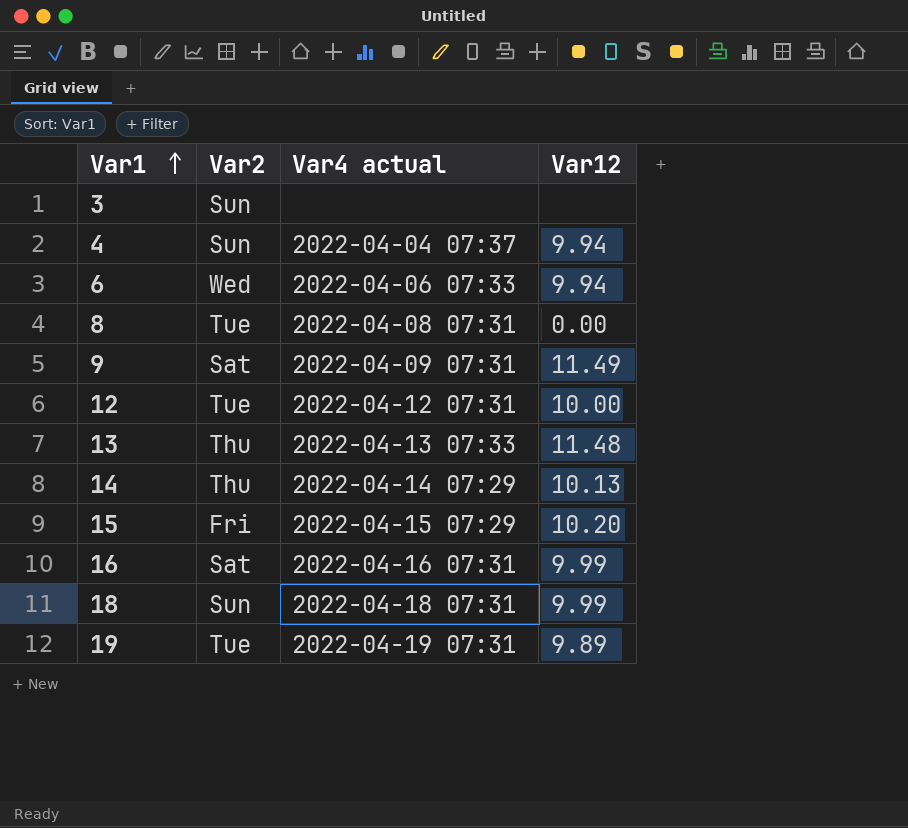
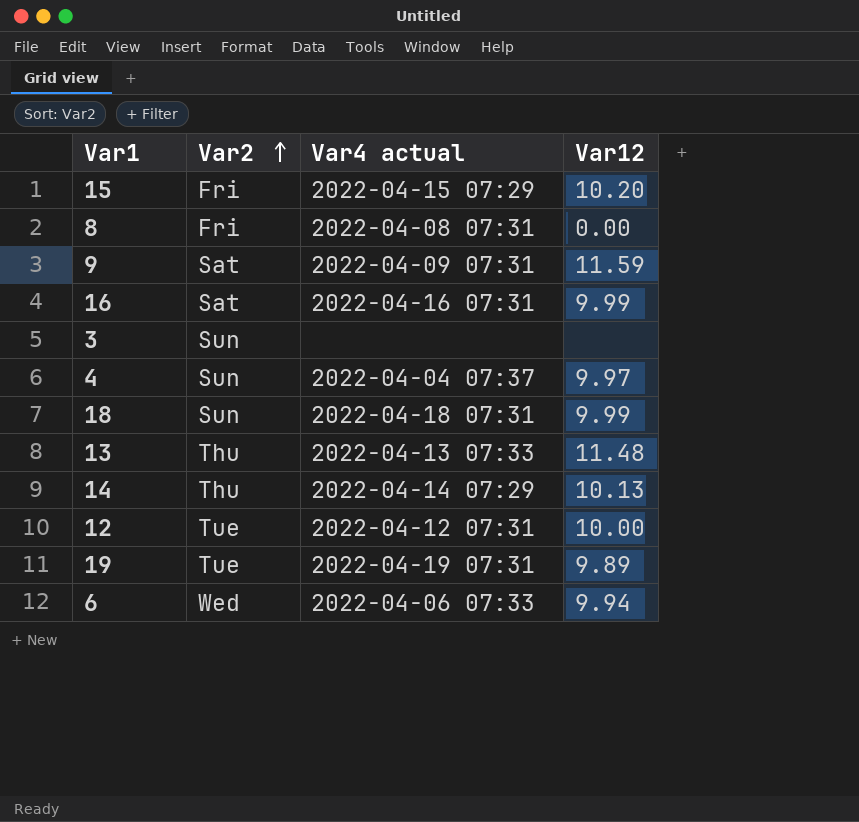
row order: Var1 ascending -> Var2 ascending
8 | Var2: Tue -> Fri
9 | Var12: 11.49 -> 11.59
4 | Var12: 9.94 -> 9.97

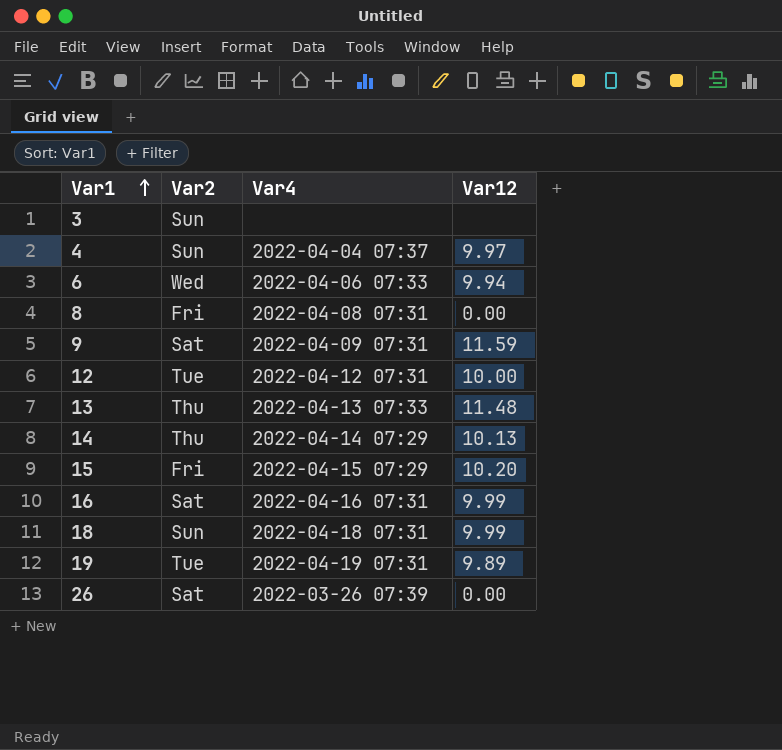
row order: Var2 ascending -> Var1 ascending
column name: Var4 actual -> Var4
row 26: none -> Sat | 2022-03-26 07:39 | 0.00

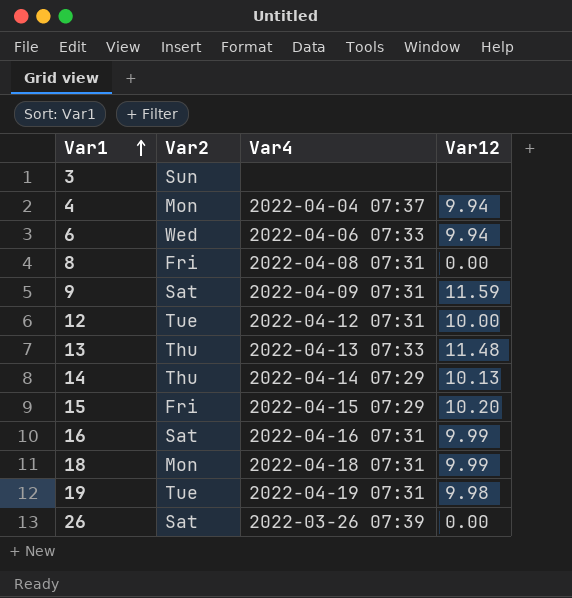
4 | Var2: Sun -> Mon
4 | Var12: 9.97 -> 9.94
18 | Var2: Sun -> Mon
19 | Var12: 9.89 -> 9.98

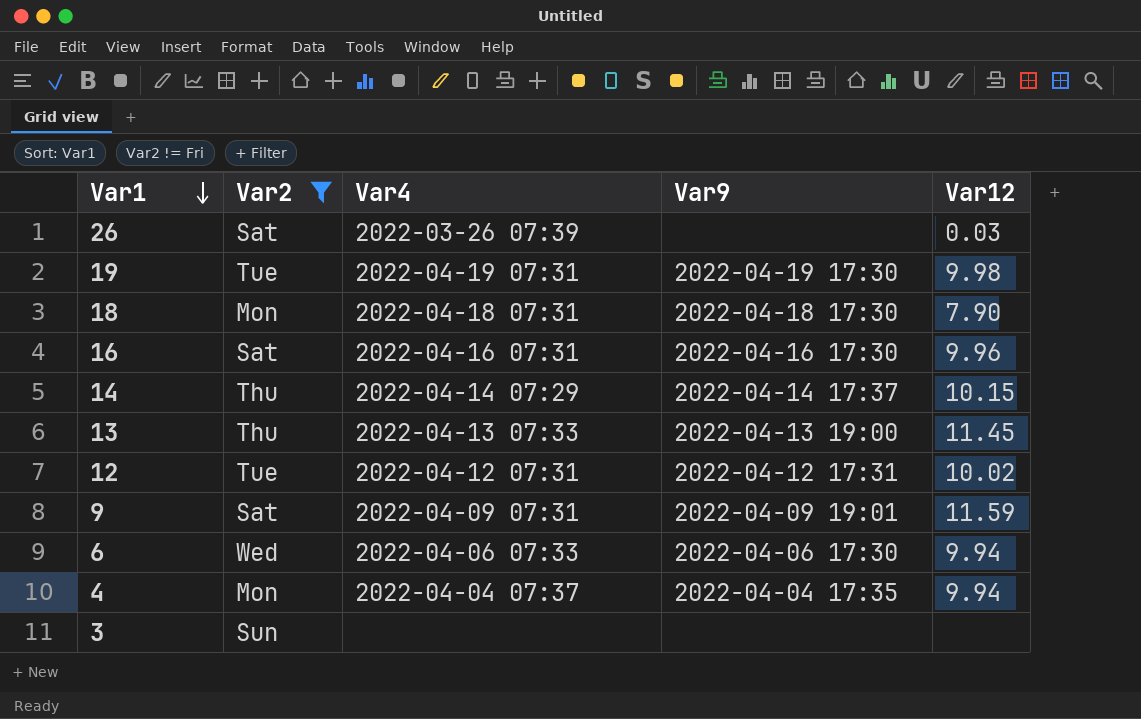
filter: none -> Var2 != Fri
row order: Var1 ascending -> Var1 descending
column Var9 | position: none -> 4
26 | Var12: 0.00 -> 0.03
18 | Var12: 9.99 -> 7.90
16 | Var12: 9.99 -> 9.96
14 | Var12: 10.13 -> 10.15
13 | Var12: 11.48 -> 11.45
12 | Var12: 10.00 -> 10.02

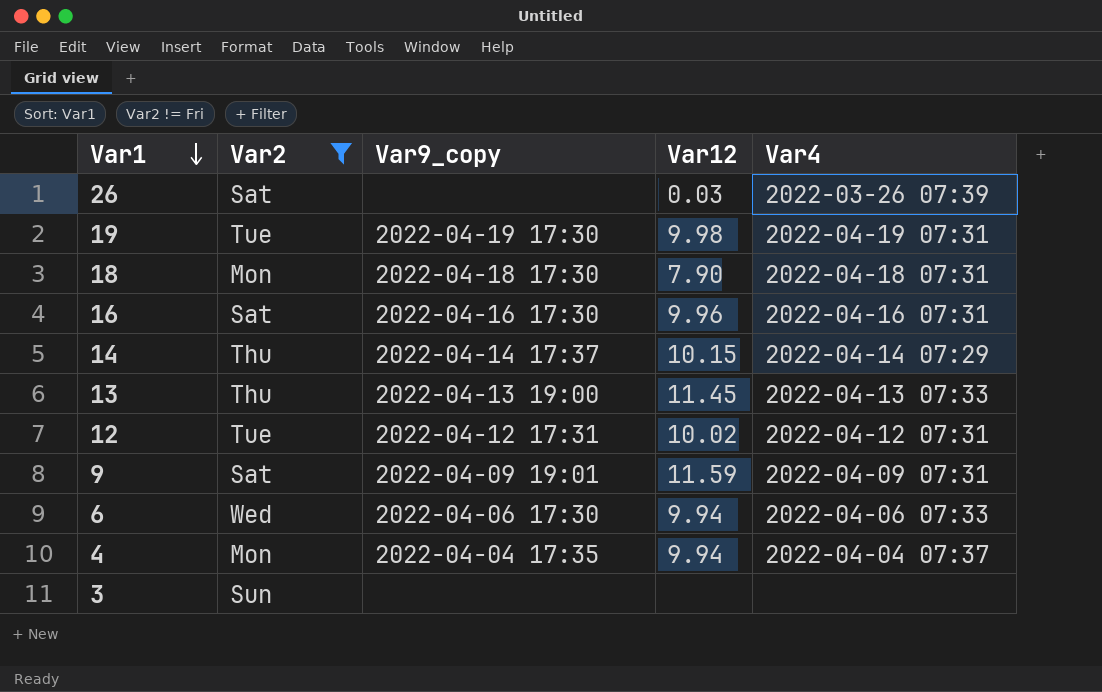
column name: Var9 -> Var9_copy
column Var4 | position: 3 -> 5

